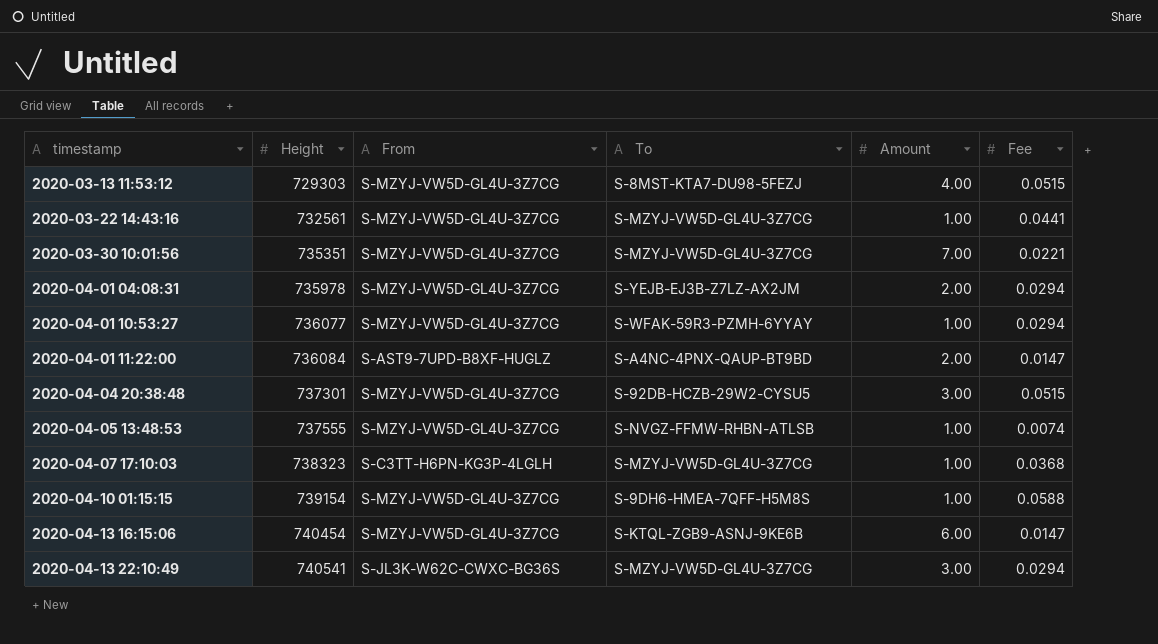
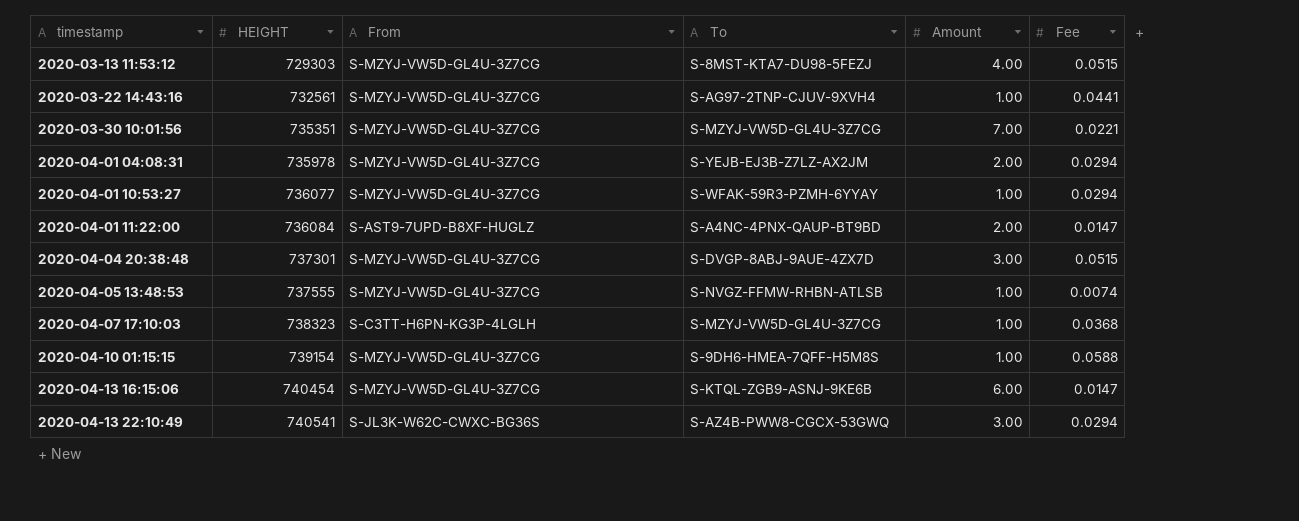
column name: Height -> HEIGHT
2020-03-22 14:43:16 | To: S-MZYJ-VW5D-GL4U-3Z7CG -> S-AG97-2TNP-CJUV-9XVH4
2020-04-04 20:38:48 | To: S-92DB-HCZB-29W2-CYSU5 -> S-DVGP-8ABJ-9AUE-4ZX7D
2020-04-13 22:10:49 | To: S-MZYJ-VW5D-GL4U-3Z7CG -> S-AZ4B-PWW8-CGCX-53GWQ

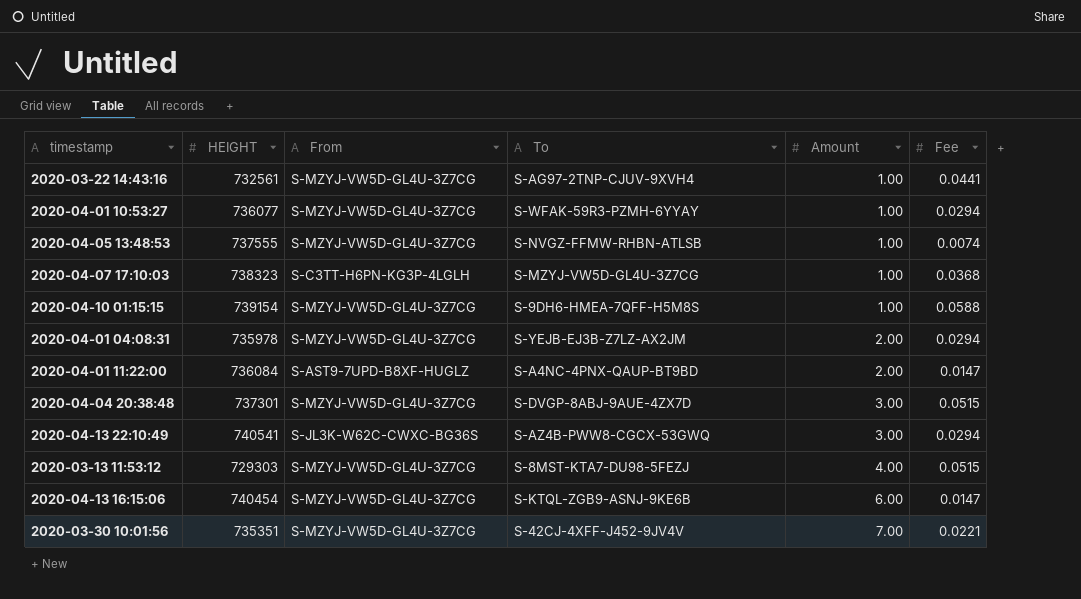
row order: timestamp ascending -> Amount ascending
2020-03-30 10:01:56 | To: S-MZYJ-VW5D-GL4U-3Z7CG -> S-42CJ-4XFF-J452-9JV4V

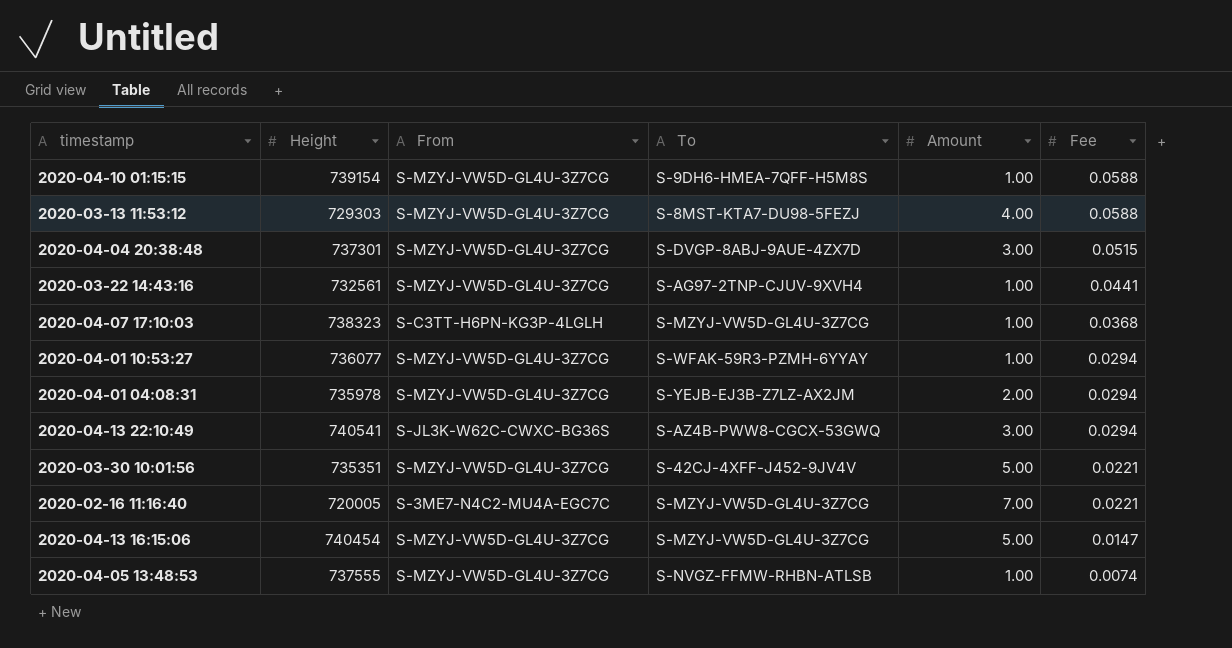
row order: Amount ascending -> Fee descending
column name: HEIGHT -> Height
row 2020-04-01 11:22:00: 736084 | S-AST9-7UPD-B8XF-HUGLZ | S-A4NC-4PNX-QAUP-BT9BD | 2.00 | 0.0147 -> none
2020-03-13 11:53:12 | Fee: 0.0515 -> 0.0588
2020-03-30 10:01:56 | Amount: 7.00 -> 5.00
row 2020-02-16 11:16:40: none -> 720005 | S-3ME7-N4C2-MU4A-EGC7C | S-MZYJ-VW5D-GL4U-3Z7CG | 7.00 | 0.0221
2020-04-13 16:15:06 | To: S-KTQL-ZGB9-ASNJ-9KE6B -> S-MZYJ-VW5D-GL4U-3Z7CG
2020-04-13 16:15:06 | Amount: 6.00 -> 5.00

